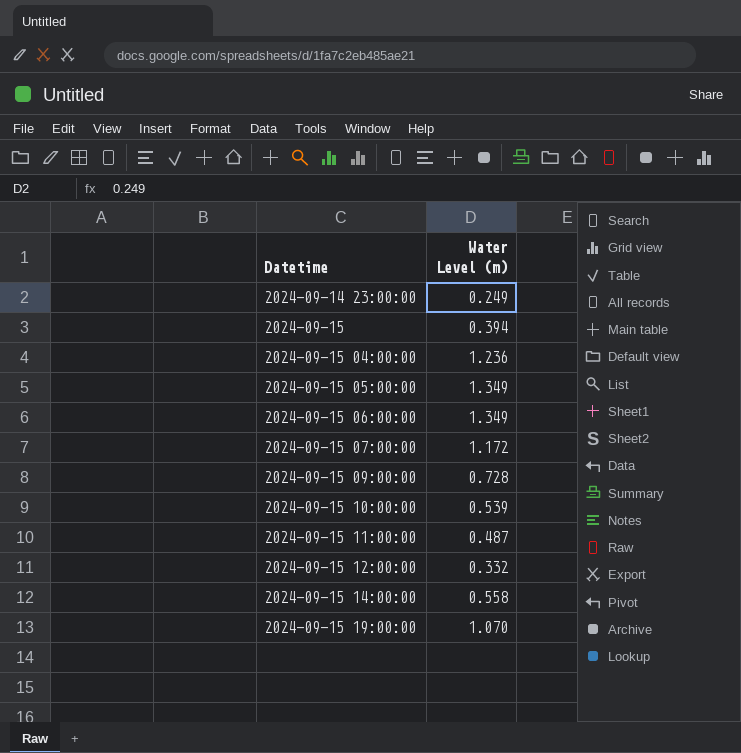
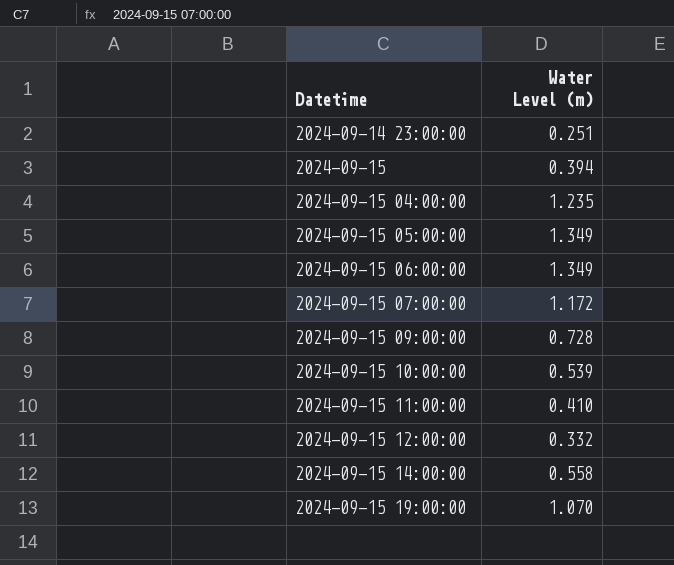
2024-09-14 23:00:00 | Water Level (m): 0.249 -> 0.251
2024-09-15 04:00:00 | Water Level (m): 1.236 -> 1.235
2024-09-15 11:00:00 | Water Level (m): 0.487 -> 0.410

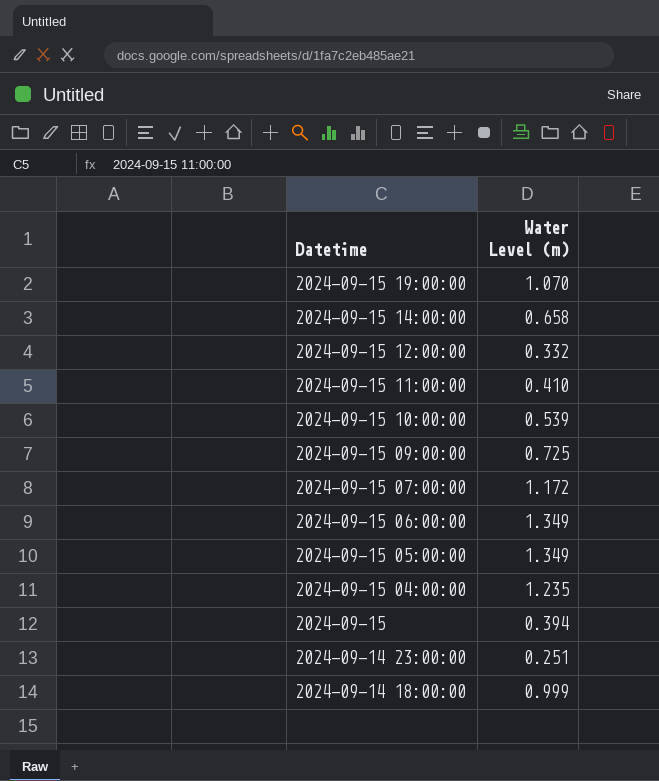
row order: Datetime ascending -> Datetime descending
2024-09-15 14:00:00 | Water Level (m): 0.558 -> 0.658
2024-09-15 09:00:00 | Water Level (m): 0.728 -> 0.725
row 2024-09-14 18:00:00: none -> 0.999

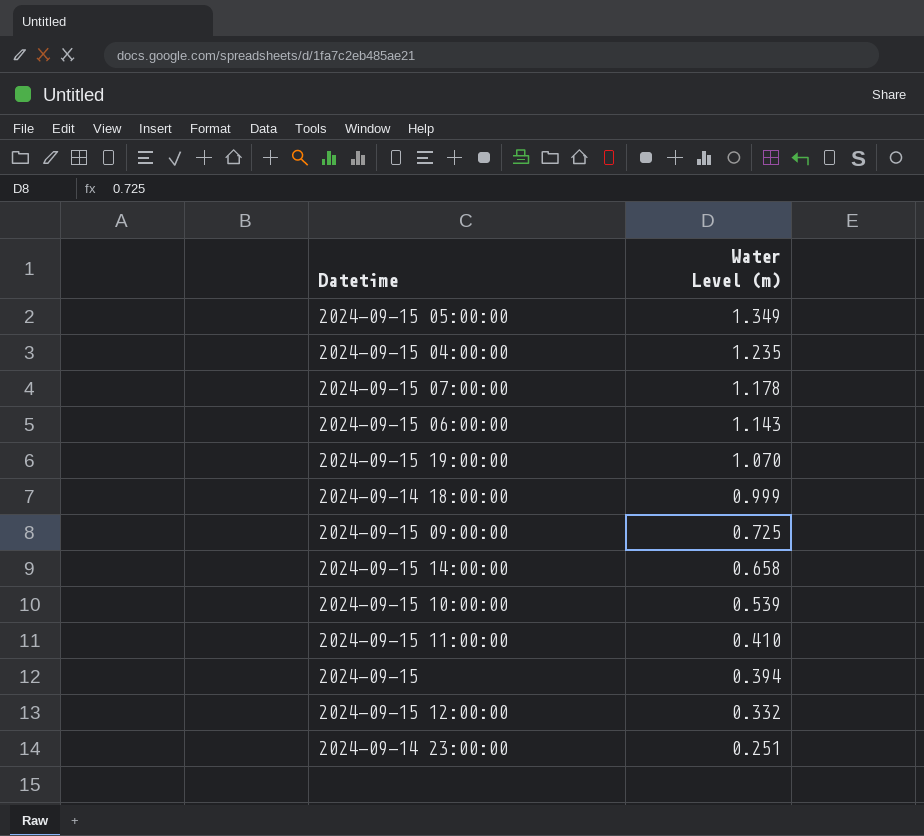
row order: Datetime descending -> Water Level (m) descending
2024-09-15 07:00:00 | Water Level (m): 1.172 -> 1.178
2024-09-15 06:00:00 | Water Level (m): 1.349 -> 1.143

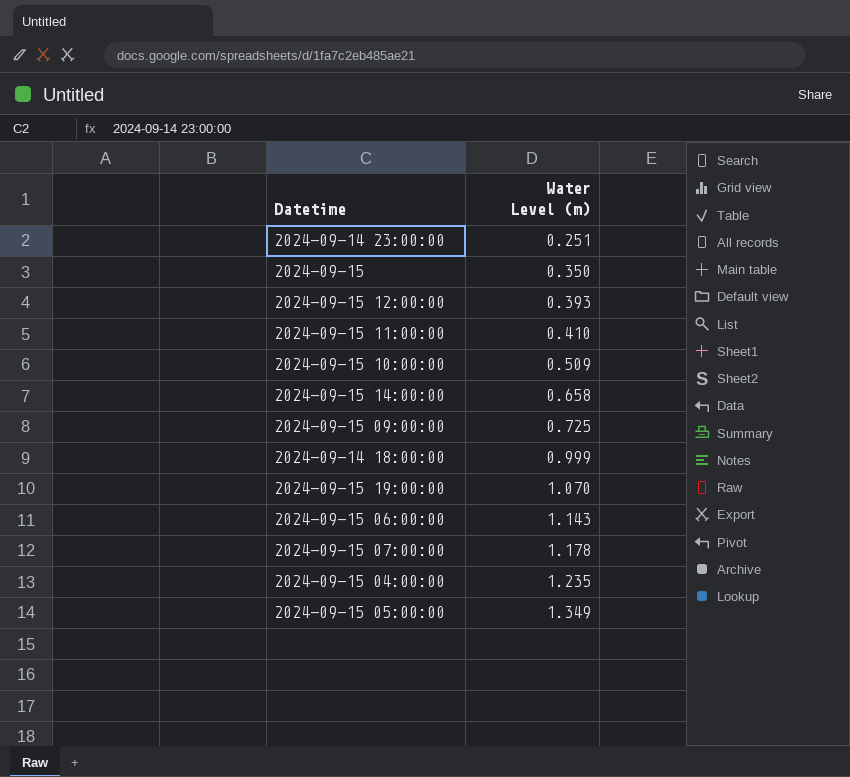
row order: Water Level (m) descending -> Water Level (m) ascending
2024-09-15 | Water Level (m): 0.394 -> 0.350
2024-09-15 12:00:00 | Water Level (m): 0.332 -> 0.393
2024-09-15 10:00:00 | Water Level (m): 0.539 -> 0.509

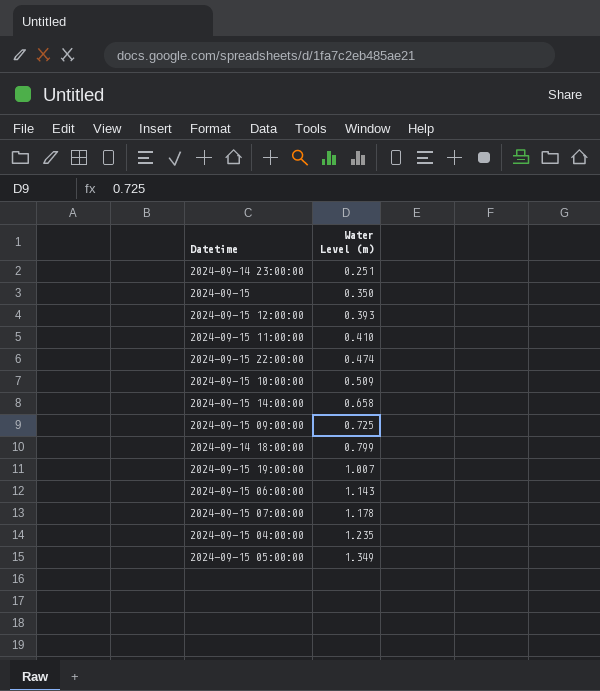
row 2024-09-15 22:00:00: none -> 0.474
2024-09-14 18:00:00 | Water Level (m): 0.999 -> 0.799
2024-09-15 19:00:00 | Water Level (m): 1.070 -> 1.007

